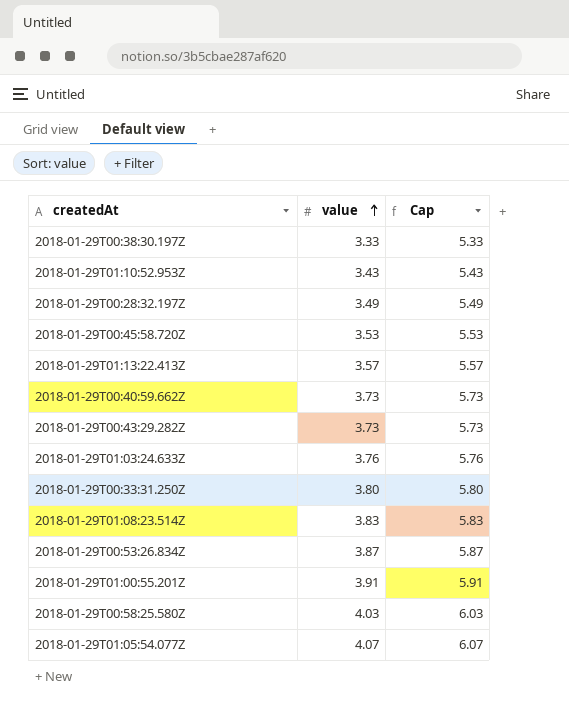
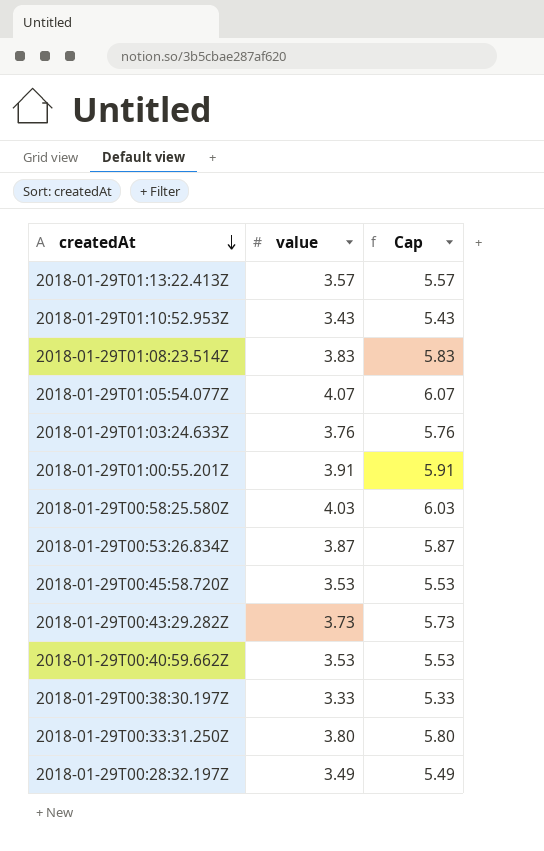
row order: value ascending -> createdAt descending
2018-01-29T00:40:59.662Z | value: 3.73 -> 3.53
2018-01-29T00:40:59.662Z | Cap: 5.73 -> 5.53

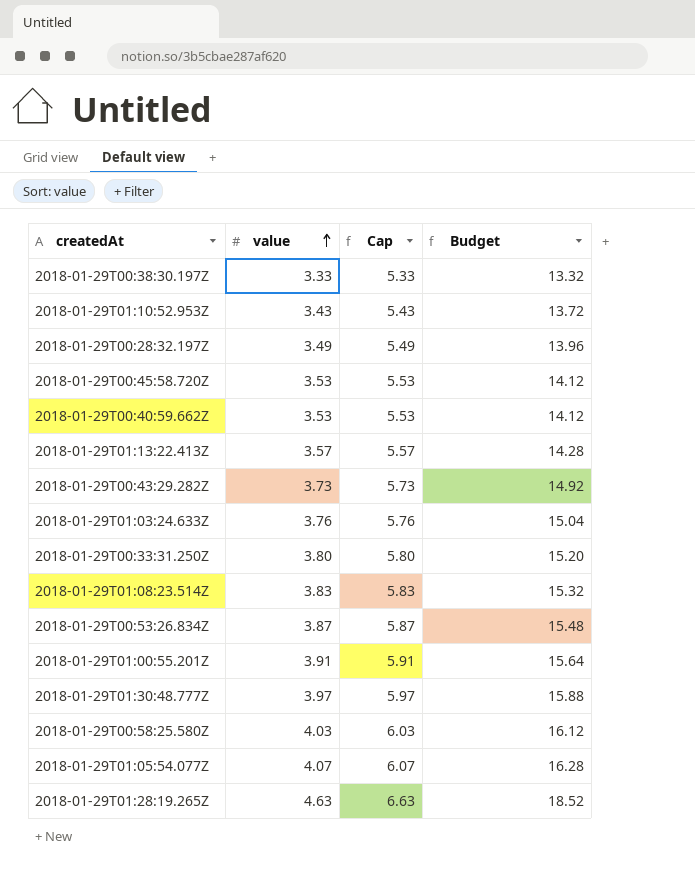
row order: createdAt descending -> value ascending
column Budget | formula: none -> [value] * 4
row 2018-01-29T01:30:48.777Z: none -> 3.97 | 5.97 | 15.88
row 2018-01-29T01:28:19.265Z: none -> 4.63 | 6.63 | 18.52

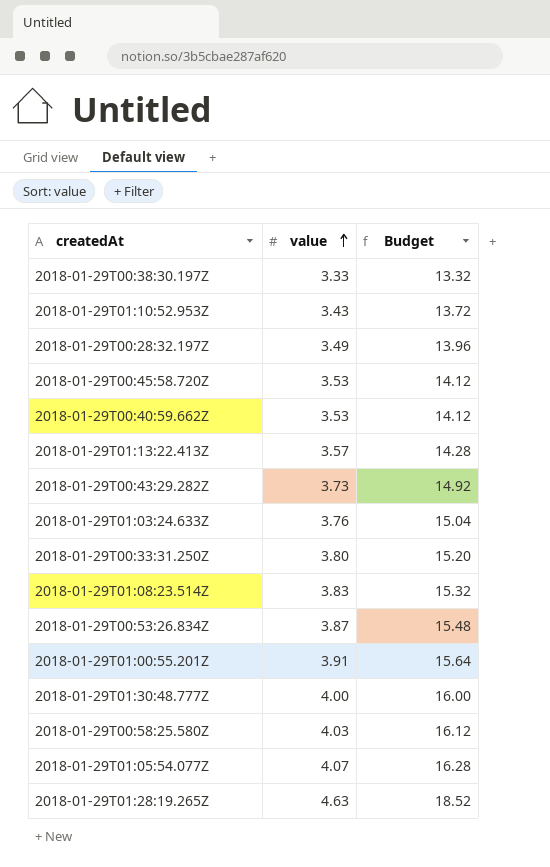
column Cap | formula: [value] + 2 -> none
2018-01-29T01:30:48.777Z | value: 3.97 -> 4.00
2018-01-29T01:30:48.777Z | Budget: 15.88 -> 16.00

